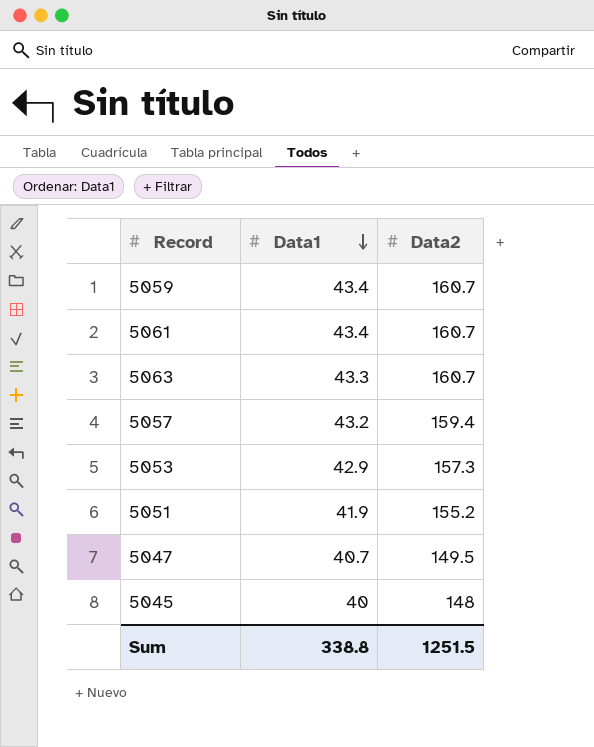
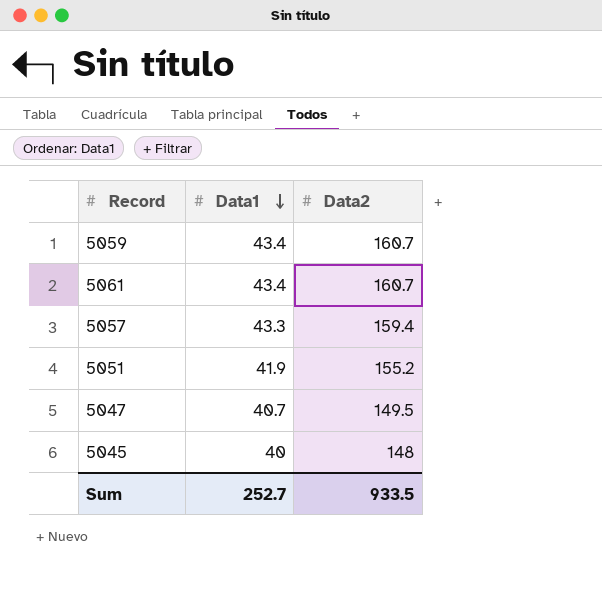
row 5063: 43.3 | 160.7 -> none
row 5053: 42.9 | 157.3 -> none
5057 | Data1: 43.2 -> 43.3
Sum | Data1: 338.8 -> 252.7
Sum | Data2: 1251.5 -> 933.5

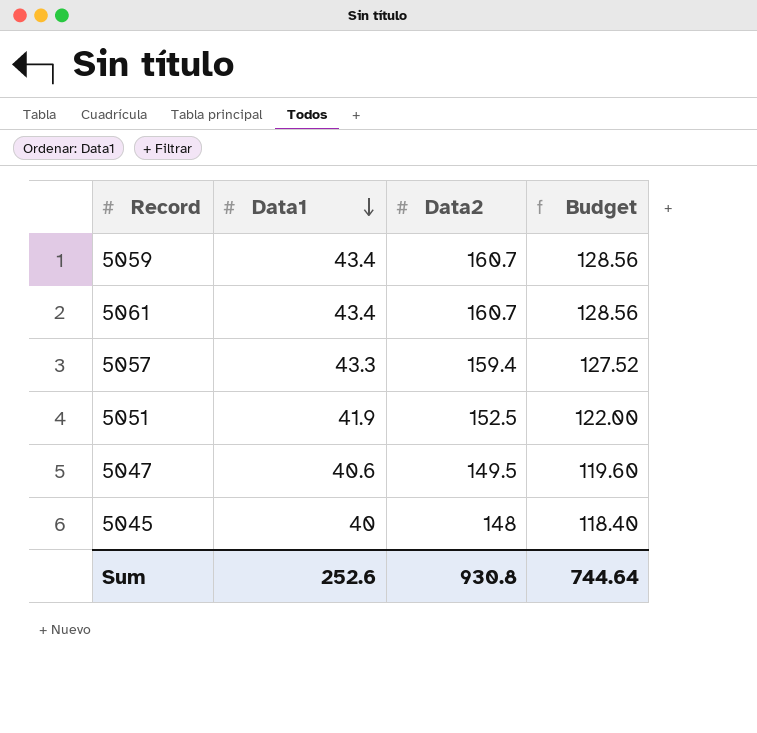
column Budget | formula: none -> [Data2] * 0.8
5051 | Data2: 155.2 -> 152.5
5047 | Data1: 40.7 -> 40.6
Sum | Data1: 252.7 -> 252.6
Sum | Data2: 933.5 -> 930.8

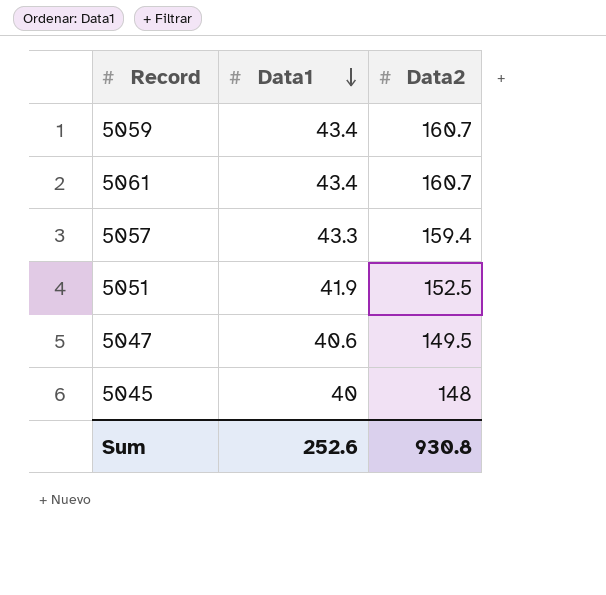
column Budget | formula: [Data2] * 0.8 -> none

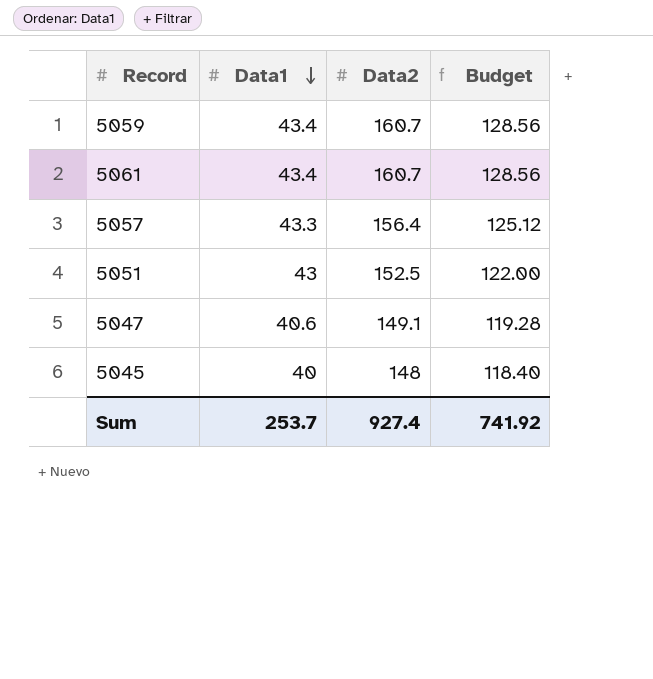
column Budget | formula: none -> [Data2] * 0.8
5057 | Data2: 159.4 -> 156.4
5051 | Data1: 41.9 -> 43
5047 | Data2: 149.5 -> 149.1
Sum | Data1: 252.6 -> 253.7
Sum | Data2: 930.8 -> 927.4

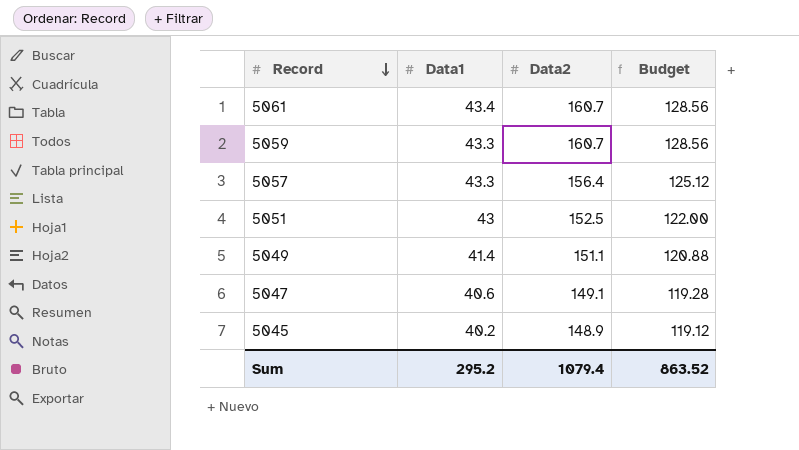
row order: Data1 descending -> Record descending
5059 | Data1: 43.4 -> 43.3
row 5049: none -> 41.4 | 151.1 | 120.88
5045 | Data1: 40 -> 40.2
5045 | Data2: 148 -> 148.9
5045 | Budget: 118.40 -> 119.12
Sum | Data1: 253.7 -> 295.2
Sum | Data2: 927.4 -> 1079.4
Sum | Budget: 741.92 -> 863.52

